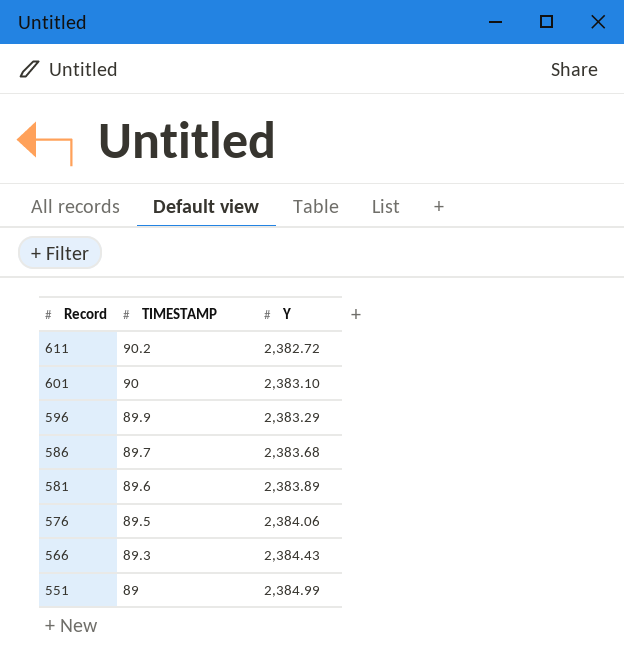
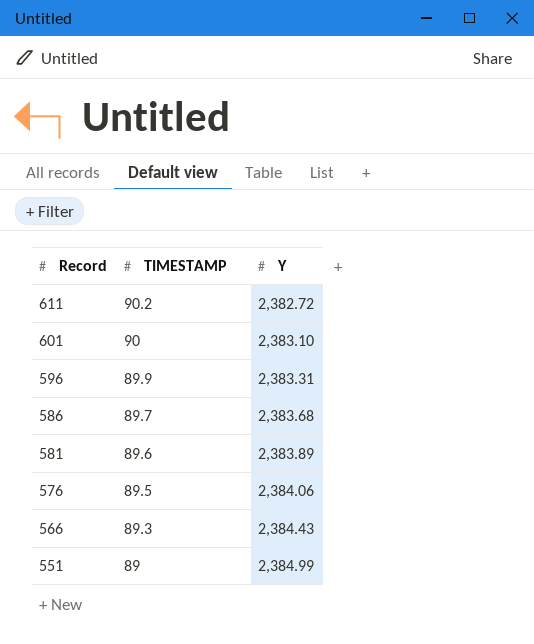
596 | Y: 2,383.29 -> 2,383.31

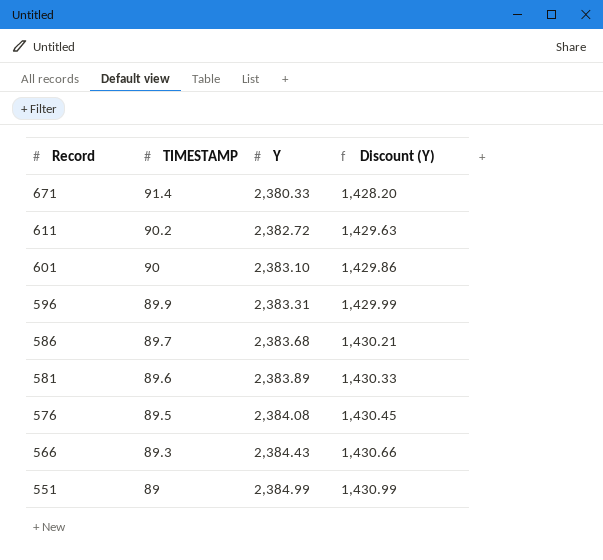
column Discount (Y) | formula: none -> [Y] * 0.6
row 671: none -> 91.4 | 2,380.33 | 1,428.20
576 | Y: 2,384.06 -> 2,384.08

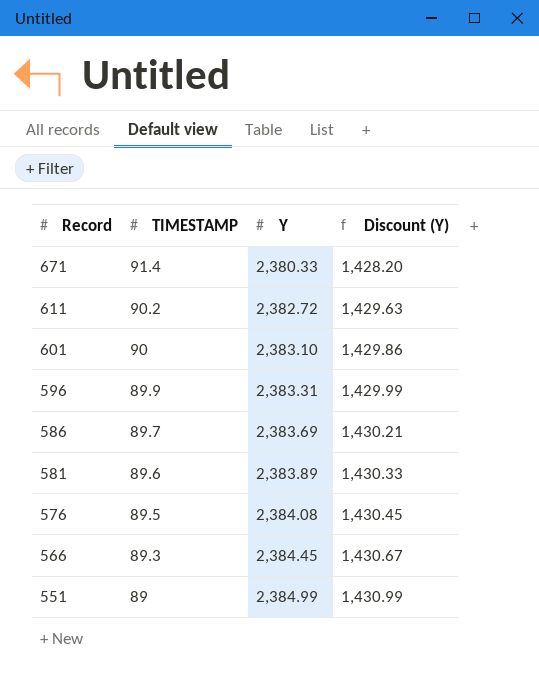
586 | Y: 2,383.68 -> 2,383.69
566 | Y: 2,384.43 -> 2,384.45
566 | Discount (Y): 1,430.66 -> 1,430.67

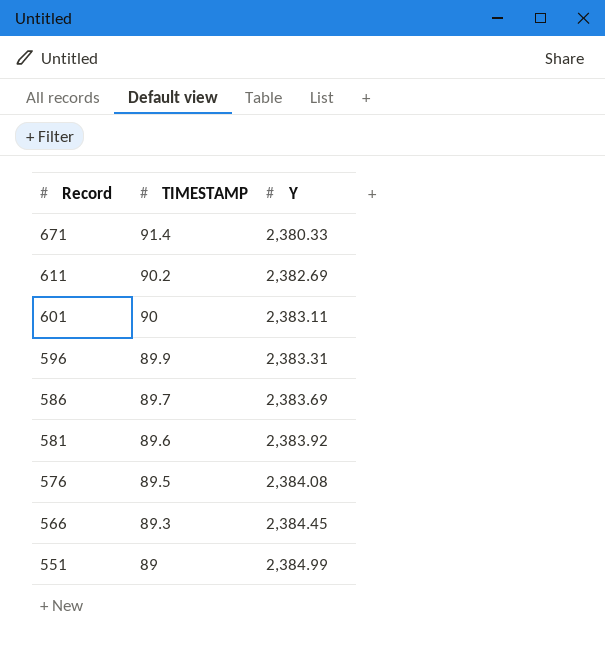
column Discount (Y) | formula: [Y] * 0.6 -> none
611 | Y: 2,382.72 -> 2,382.69
601 | Y: 2,383.10 -> 2,383.11
581 | Y: 2,383.89 -> 2,383.92

